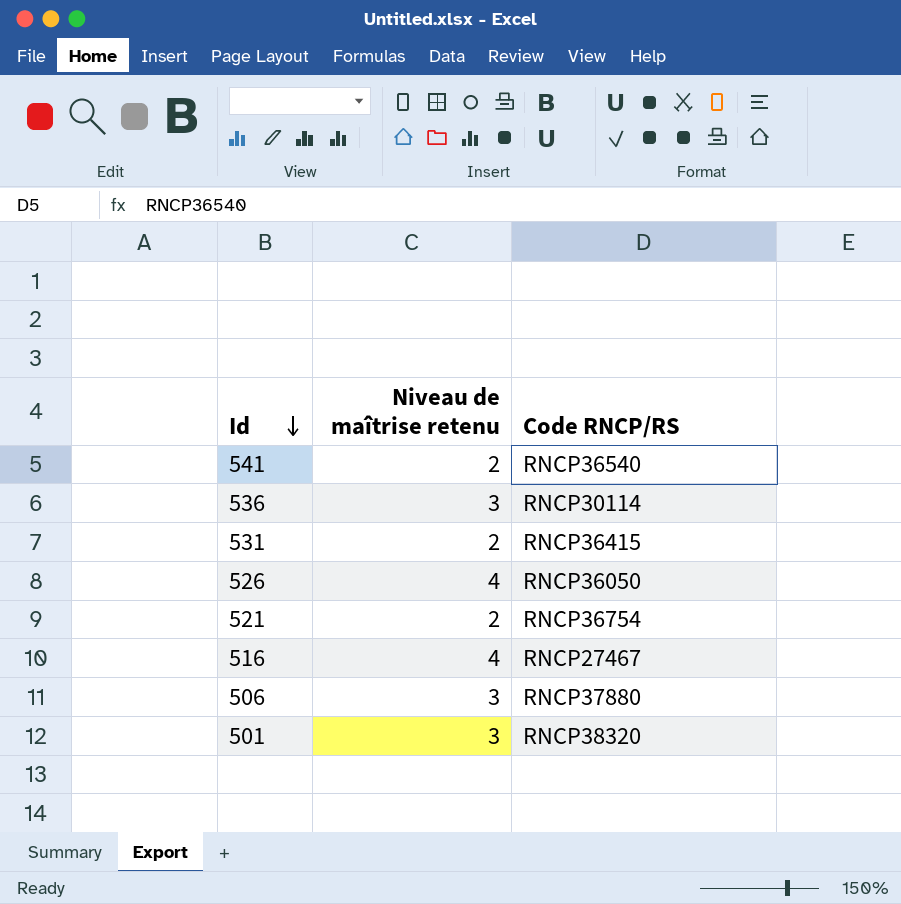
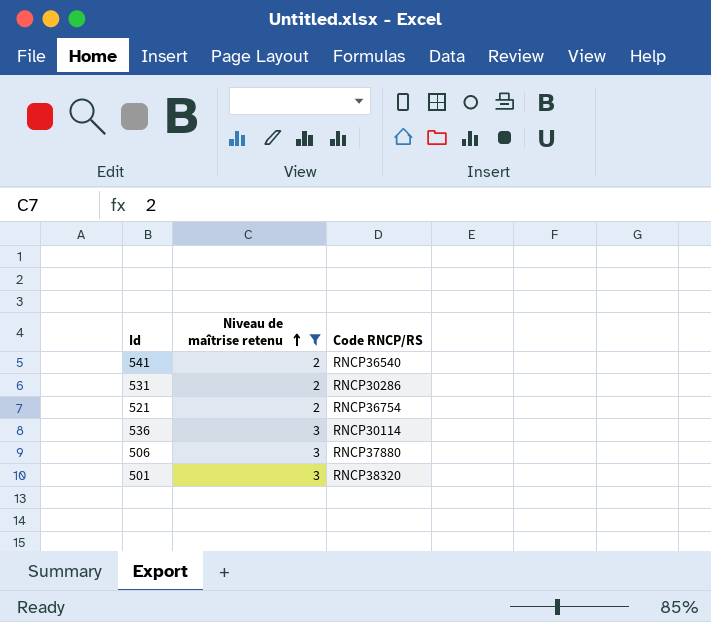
filter: none -> Niveau de maîtrise retenu != 4
row order: Id descending -> Niveau de maîtrise retenu ascending
531 | Code RNCP/RS: RNCP36415 -> RNCP30286

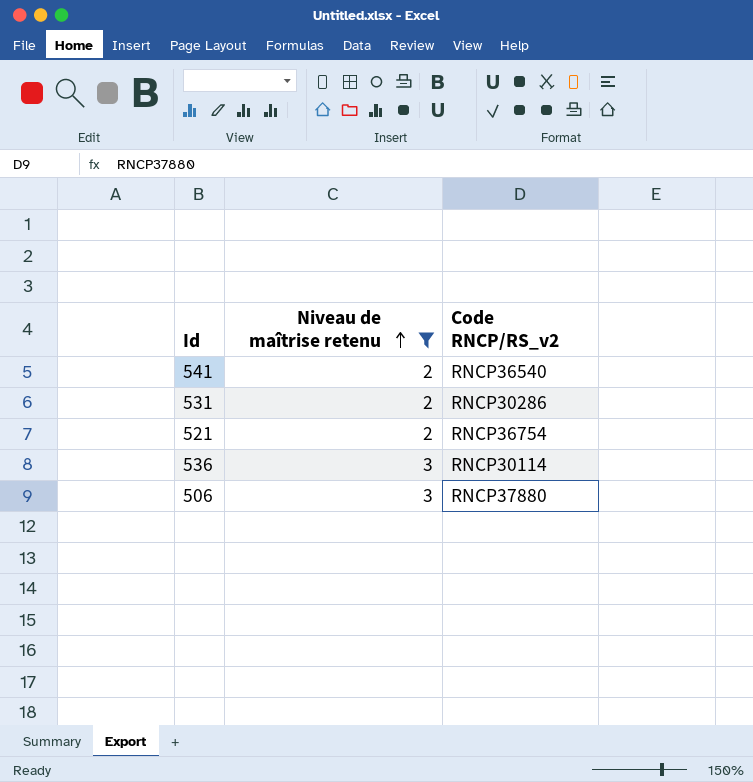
column name: Code RNCP/RS -> Code RNCP/RS_v2
row 501: 3 | RNCP38320 -> none

